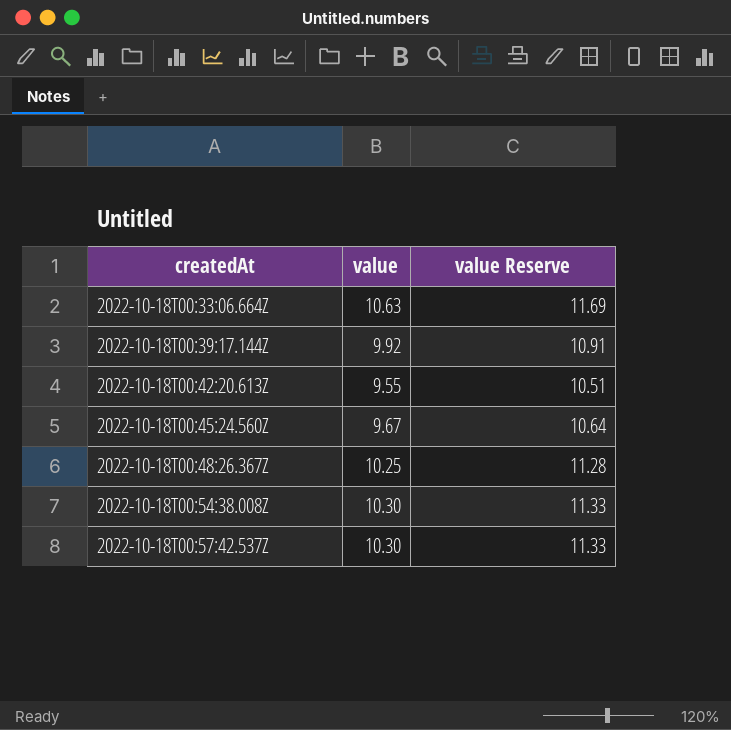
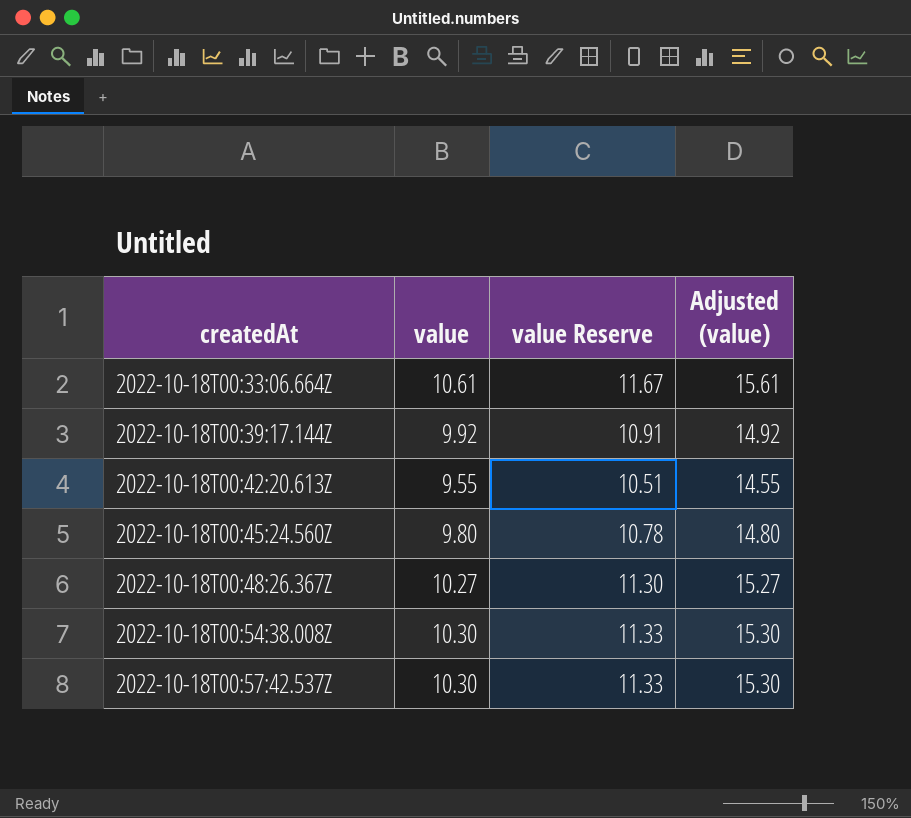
column Adjusted (value) | formula: none -> [value] + 5
2022-10-18T00:33:06.664Z | value: 10.63 -> 10.61
2022-10-18T00:33:06.664Z | value Reserve: 11.69 -> 11.67
2022-10-18T00:45:24.560Z | value: 9.67 -> 9.80
2022-10-18T00:45:24.560Z | value Reserve: 10.64 -> 10.78
2022-10-18T00:48:26.367Z | value: 10.25 -> 10.27
2022-10-18T00:48:26.367Z | value Reserve: 11.28 -> 11.30

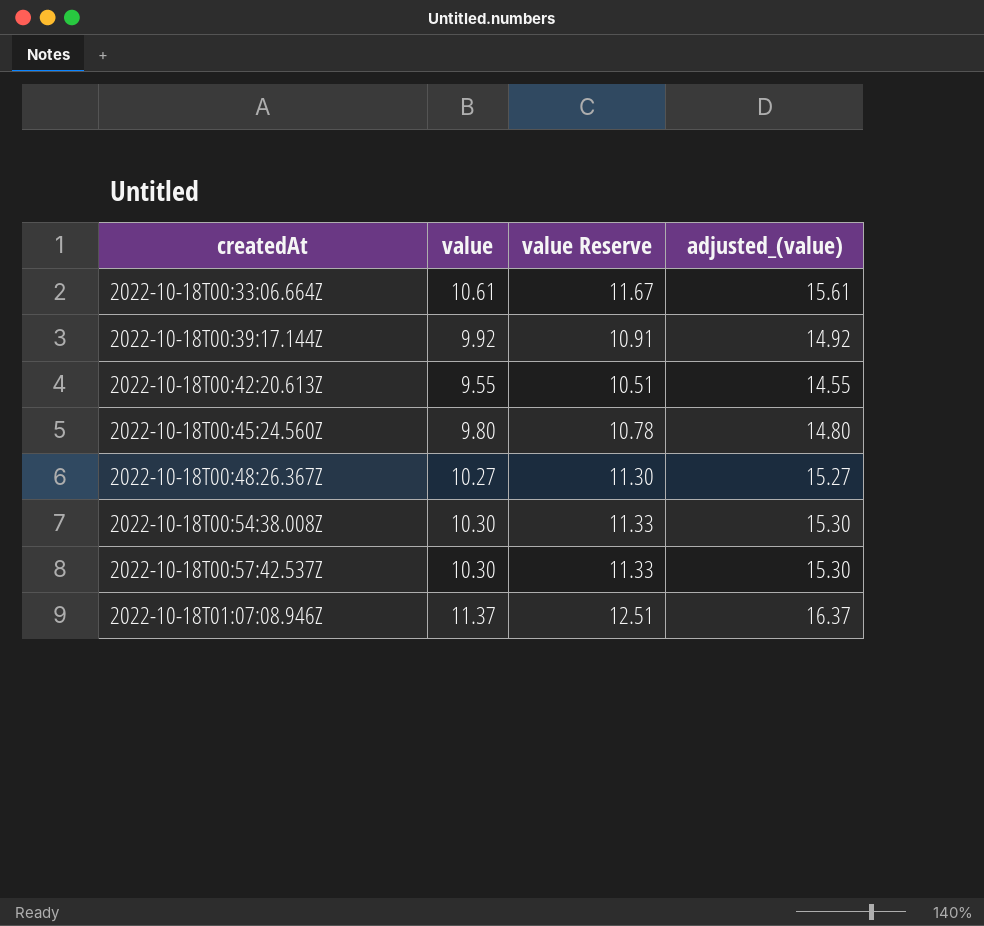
column name: Adjusted (value) -> adjusted_(value)
row 2022-10-18T01:07:08.946Z: none -> 11.37 | 12.51 | 16.37

